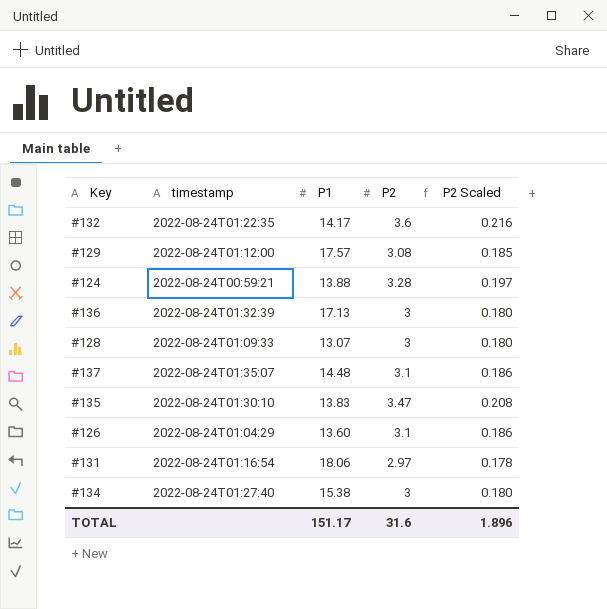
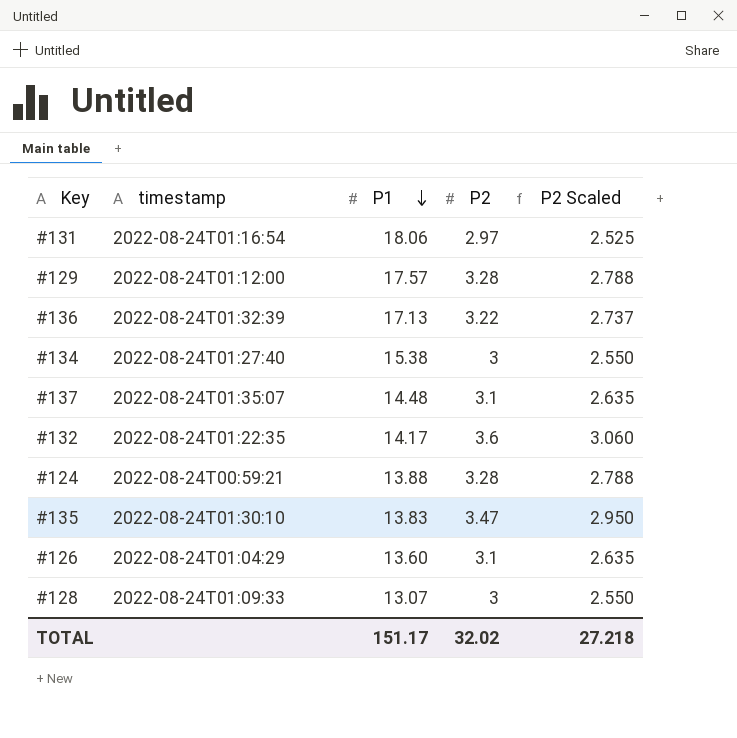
row order: none -> P1 descending
column P2 Scaled | formula: [P2] * 0.06 -> [P2] * 0.85
#129 | P2: 3.08 -> 3.28
#136 | P2: 3 -> 3.22
TOTAL | P2: 31.6 -> 32.02
TOTAL | P2 Scaled: 1.896 -> 27.218

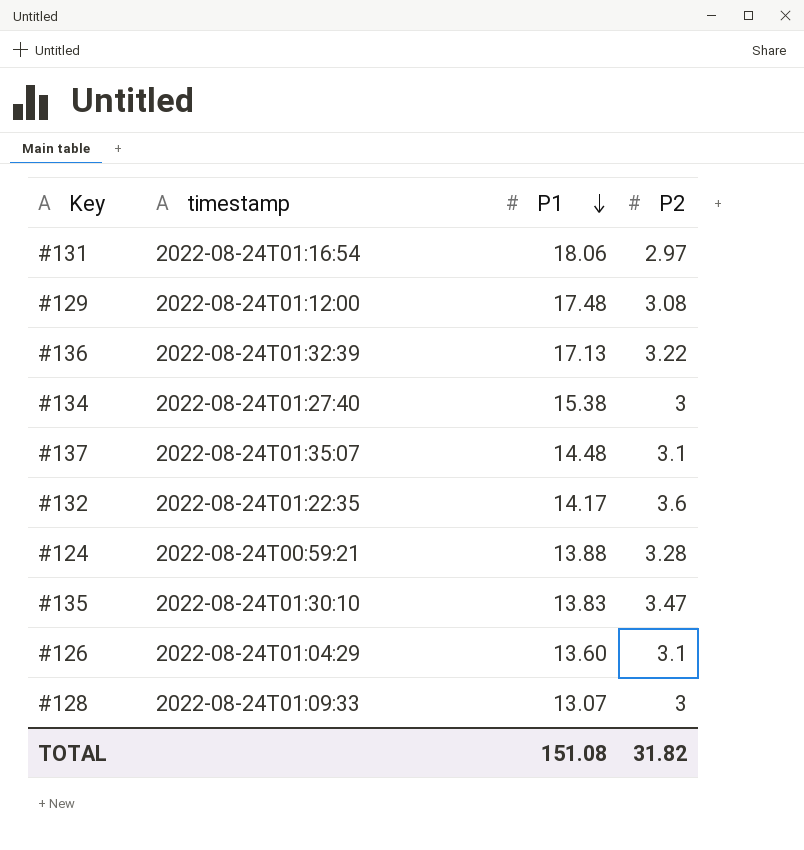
column P2 Scaled | formula: [P2] * 0.85 -> none
#129 | P1: 17.57 -> 17.48
#129 | P2: 3.28 -> 3.08
TOTAL | P1: 151.17 -> 151.08
TOTAL | P2: 32.02 -> 31.82

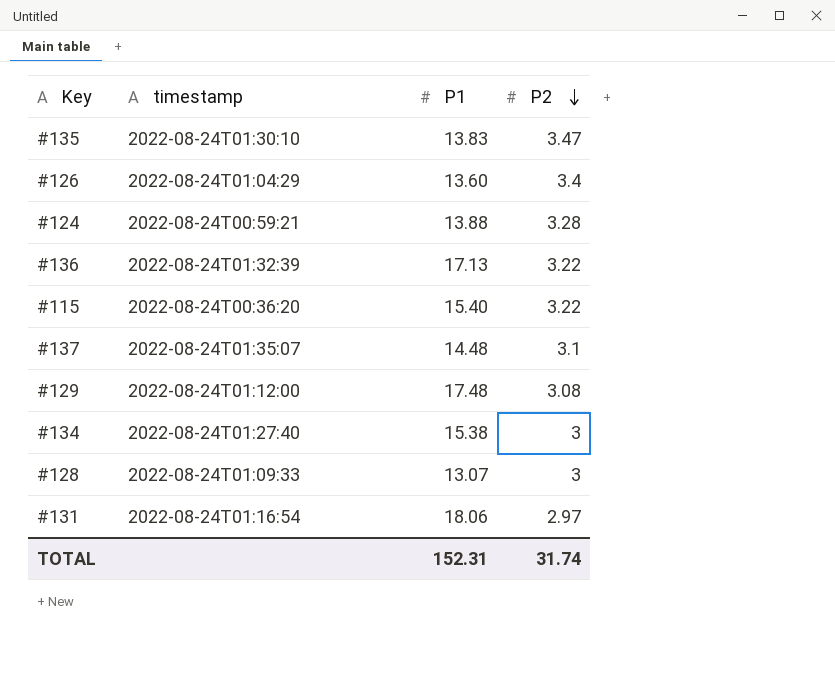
row order: P1 descending -> P2 descending
row #132: 2022-08-24T01:22:35 | 14.17 | 3.6 -> none
#126 | P2: 3.1 -> 3.4
row #115: none -> 2022-08-24T00:36:20 | 15.40 | 3.22
TOTAL | P1: 151.08 -> 152.31
TOTAL | P2: 31.82 -> 31.74

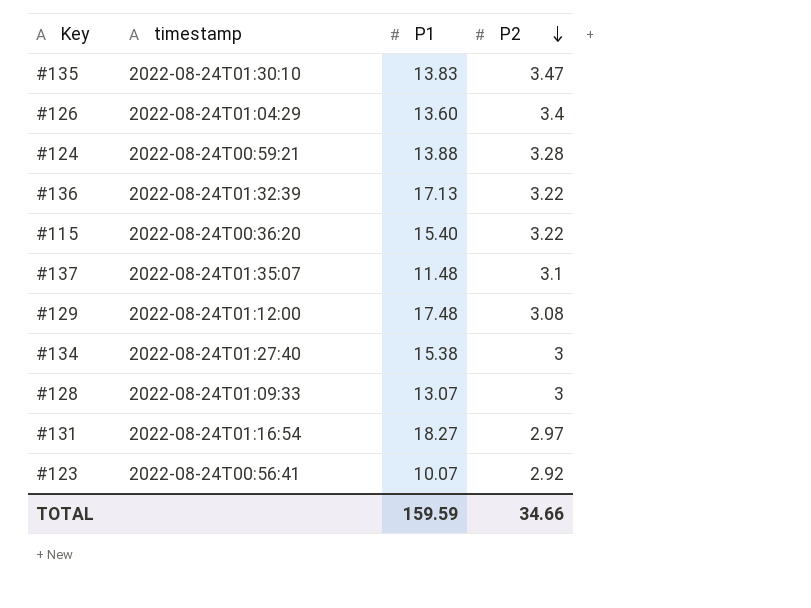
#137 | P1: 14.48 -> 11.48
#131 | P1: 18.06 -> 18.27
row #123: none -> 2022-08-24T00:56:41 | 10.07 | 2.92
TOTAL | P1: 152.31 -> 159.59
TOTAL | P2: 31.74 -> 34.66

